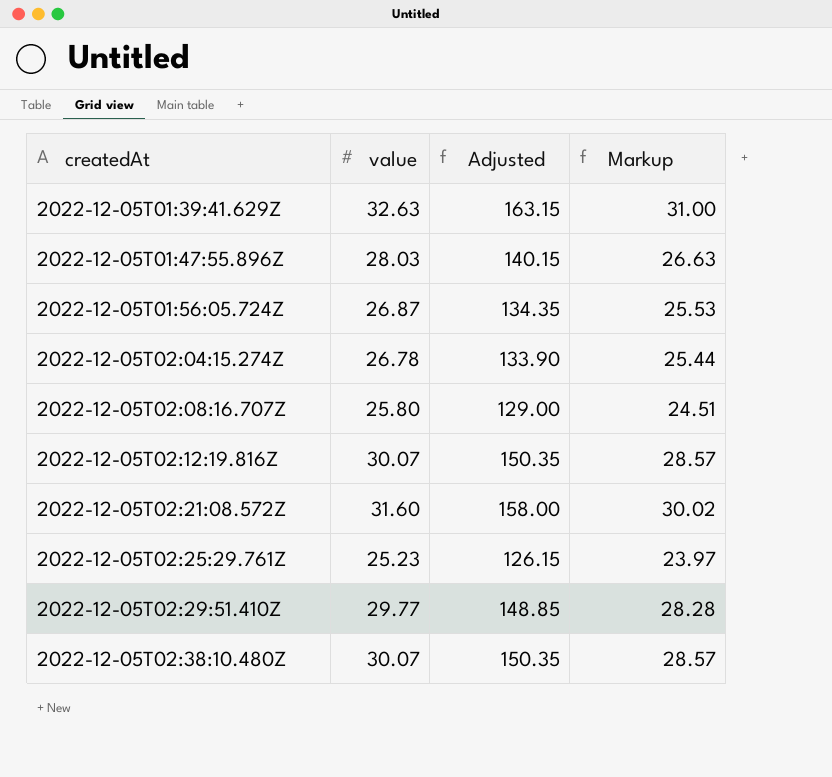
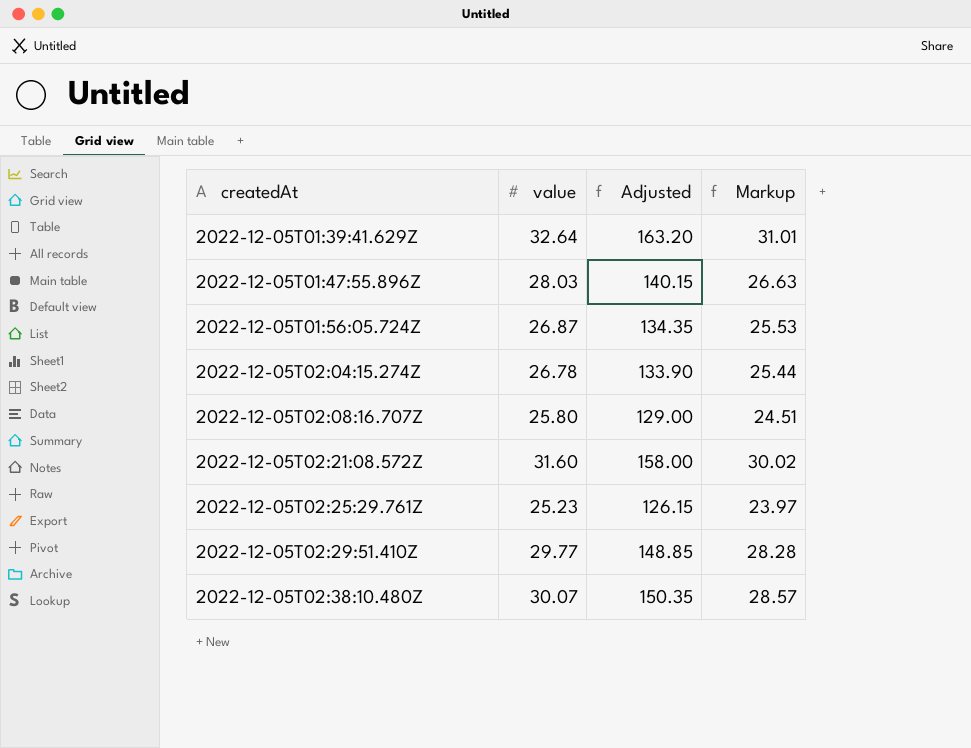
row 2022-12-05T02:12:19.816Z: 30.07 | 150.35 | 28.57 -> none
2022-12-05T01:39:41.629Z | value: 32.63 -> 32.64
2022-12-05T01:39:41.629Z | Adjusted: 163.15 -> 163.20
2022-12-05T01:39:41.629Z | Markup: 31.00 -> 31.01

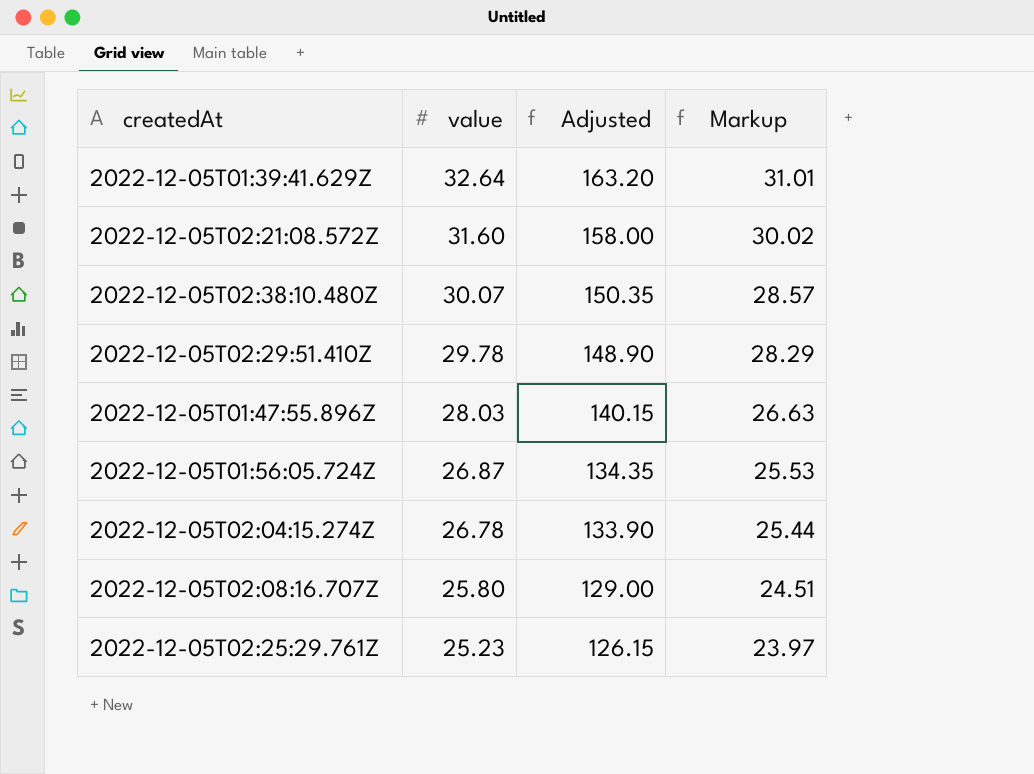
row order: createdAt ascending -> value descending
2022-12-05T02:29:51.410Z | value: 29.77 -> 29.78
2022-12-05T02:29:51.410Z | Adjusted: 148.85 -> 148.90
2022-12-05T02:29:51.410Z | Markup: 28.28 -> 28.29

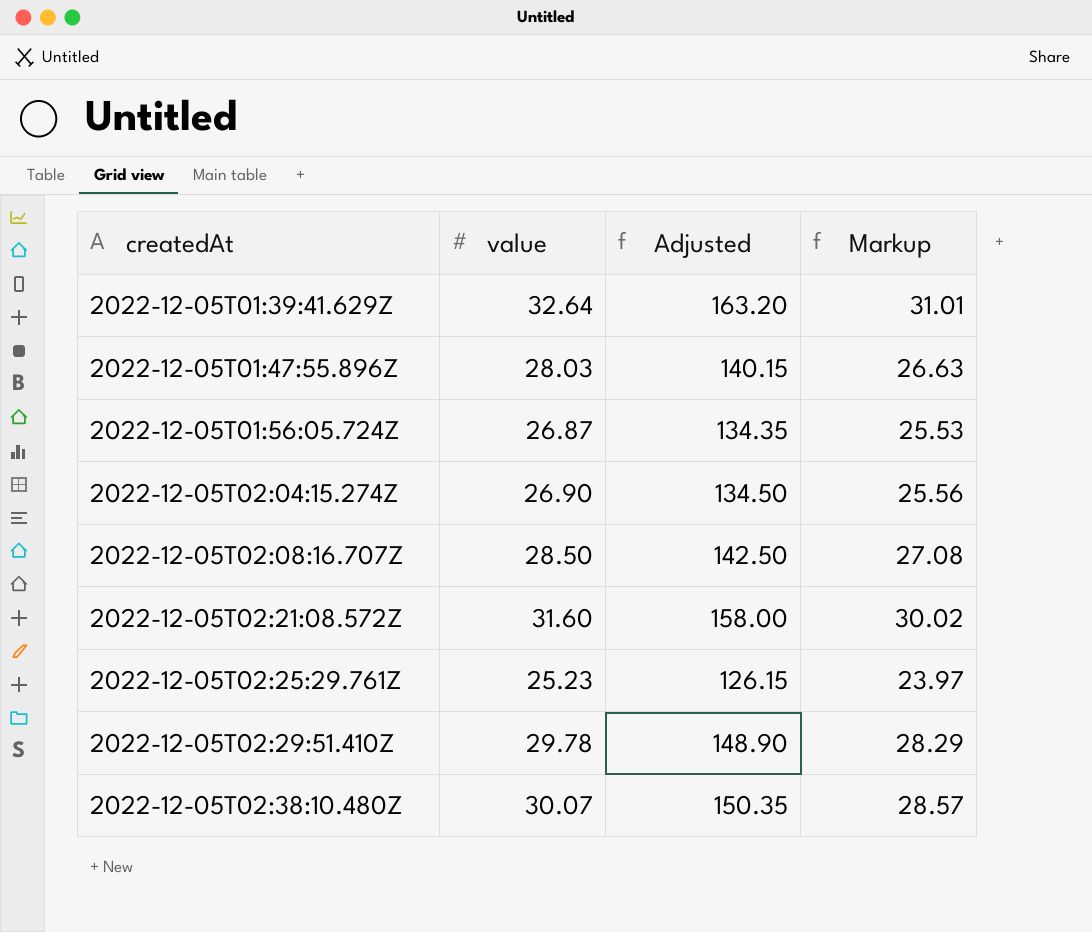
row order: value descending -> createdAt ascending
2022-12-05T02:04:15.274Z | value: 26.78 -> 26.90
2022-12-05T02:04:15.274Z | Adjusted: 133.90 -> 134.50
2022-12-05T02:04:15.274Z | Markup: 25.44 -> 25.56
2022-12-05T02:08:16.707Z | value: 25.80 -> 28.50
2022-12-05T02:08:16.707Z | Adjusted: 129.00 -> 142.50
2022-12-05T02:08:16.707Z | Markup: 24.51 -> 27.08

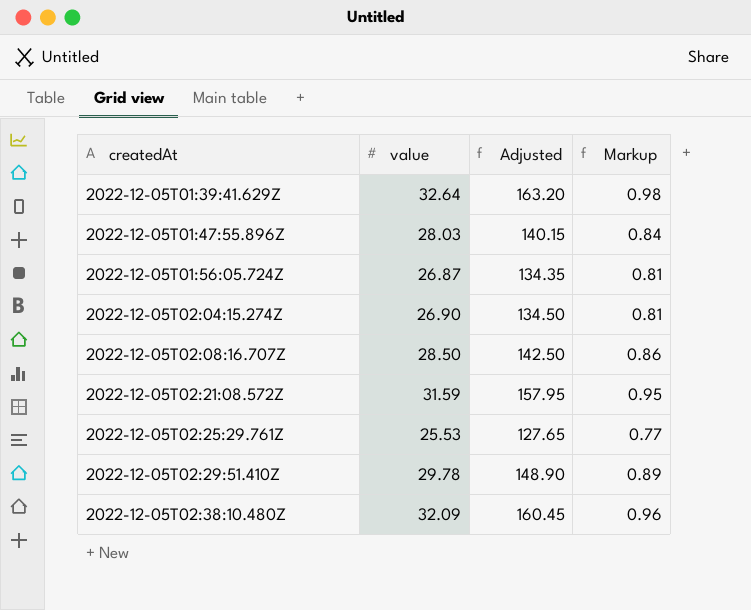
column Markup | formula: [value] * 0.95 -> [value] * 0.03
2022-12-05T02:21:08.572Z | value: 31.60 -> 31.59
2022-12-05T02:21:08.572Z | Adjusted: 158.00 -> 157.95
2022-12-05T02:25:29.761Z | value: 25.23 -> 25.53
2022-12-05T02:25:29.761Z | Adjusted: 126.15 -> 127.65
2022-12-05T02:38:10.480Z | value: 30.07 -> 32.09
2022-12-05T02:38:10.480Z | Adjusted: 150.35 -> 160.45

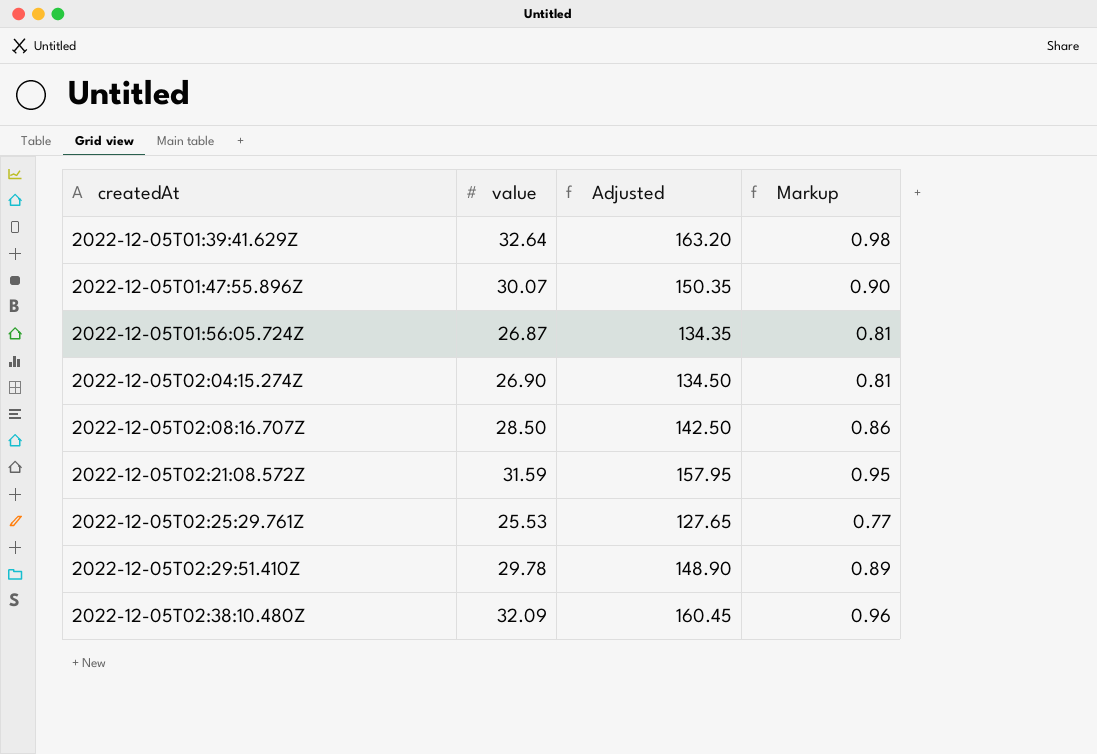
2022-12-05T01:47:55.896Z | value: 28.03 -> 30.07
2022-12-05T01:47:55.896Z | Adjusted: 140.15 -> 150.35
2022-12-05T01:47:55.896Z | Markup: 0.84 -> 0.90

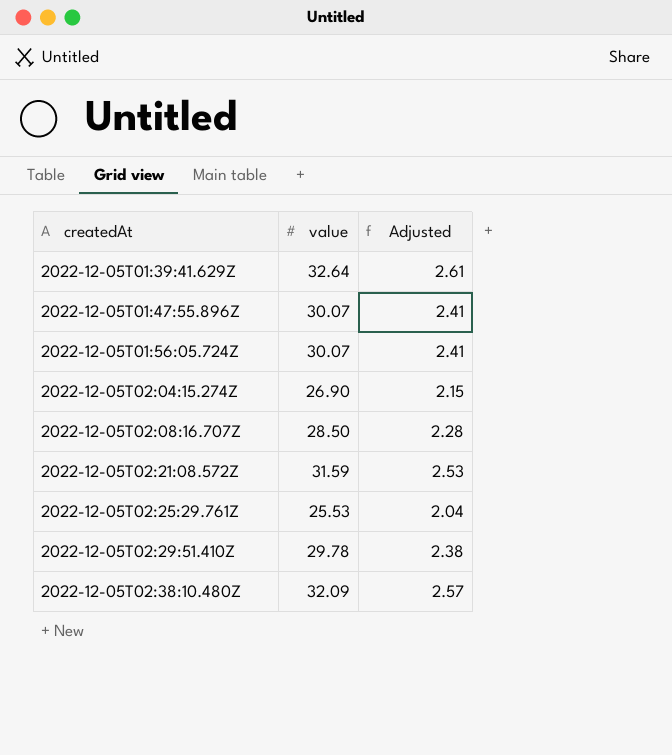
column Markup | formula: [value] * 0.03 -> none
column Adjusted | formula: [value] * 5 -> [value] * 0.08
2022-12-05T01:56:05.724Z | value: 26.87 -> 30.07

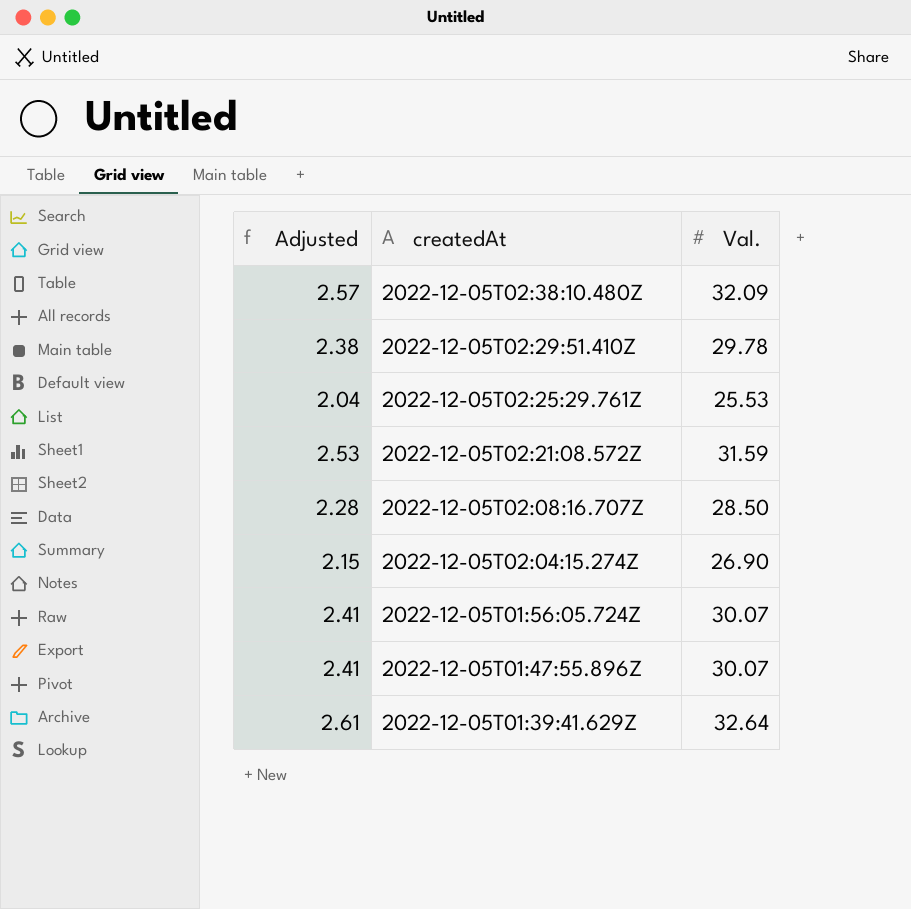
row order: createdAt ascending -> createdAt descending
column Adjusted | position: 3 -> 1
column name: value -> Val.

